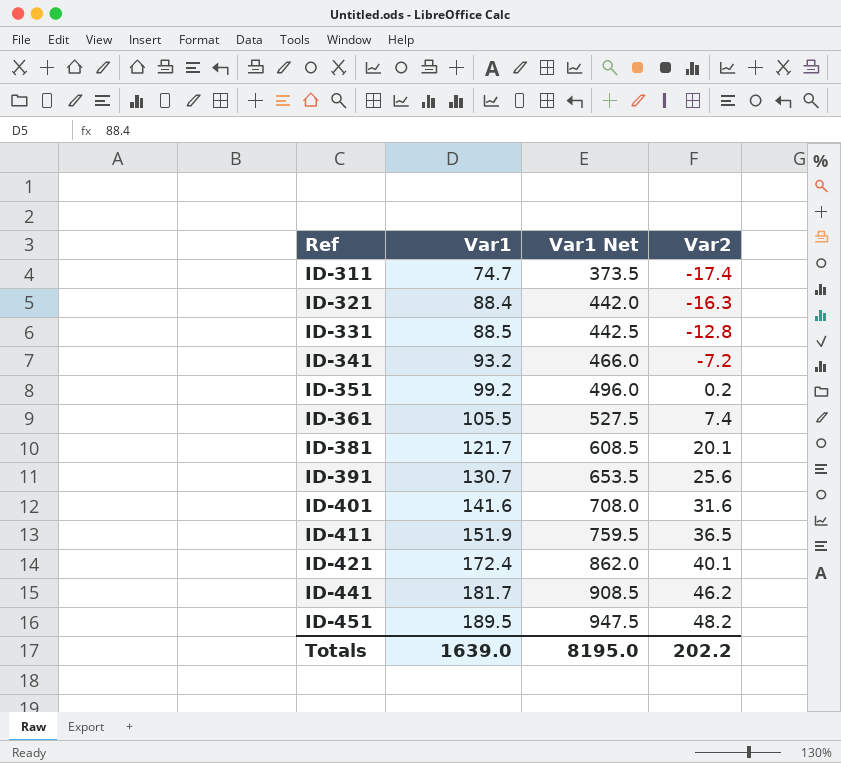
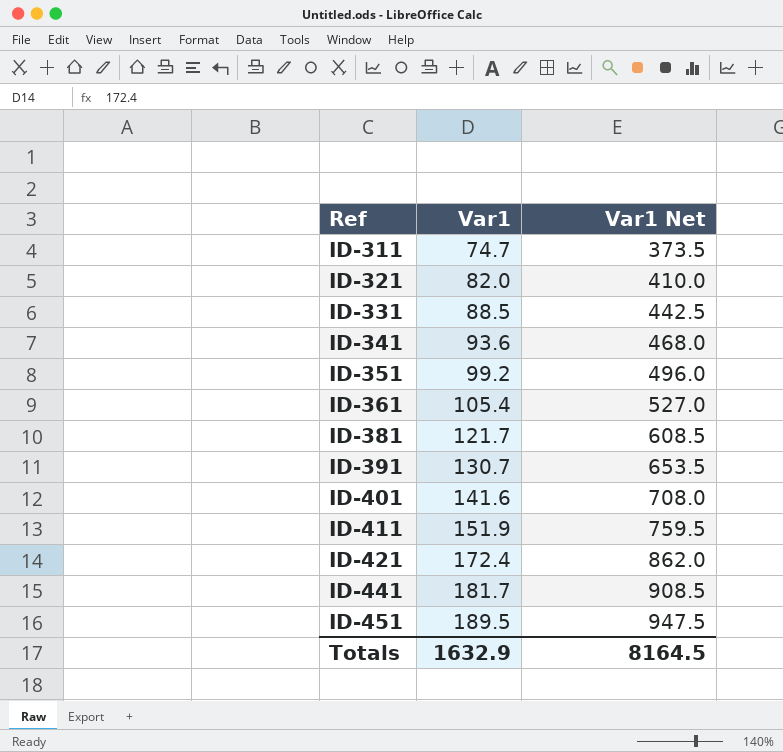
column Var2 | position: 4 -> none
ID-321 | Var1: 88.4 -> 82.0
ID-321 | Var1 Net: 442.0 -> 410.0
ID-341 | Var1: 93.2 -> 93.6
ID-341 | Var1 Net: 466.0 -> 468.0
ID-361 | Var1: 105.5 -> 105.4
ID-361 | Var1 Net: 527.5 -> 527.0
Totals | Var1: 1639.0 -> 1632.9
Totals | Var1 Net: 8195.0 -> 8164.5

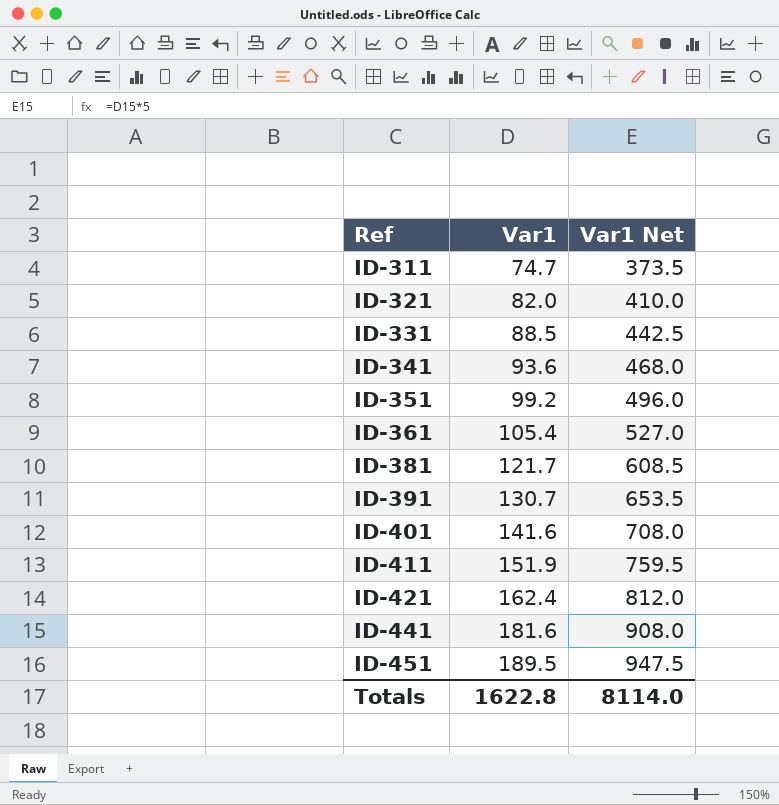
ID-421 | Var1: 172.4 -> 162.4
ID-421 | Var1 Net: 862.0 -> 812.0
ID-441 | Var1: 181.7 -> 181.6
ID-441 | Var1 Net: 908.5 -> 908.0
Totals | Var1: 1632.9 -> 1622.8
Totals | Var1 Net: 8164.5 -> 8114.0

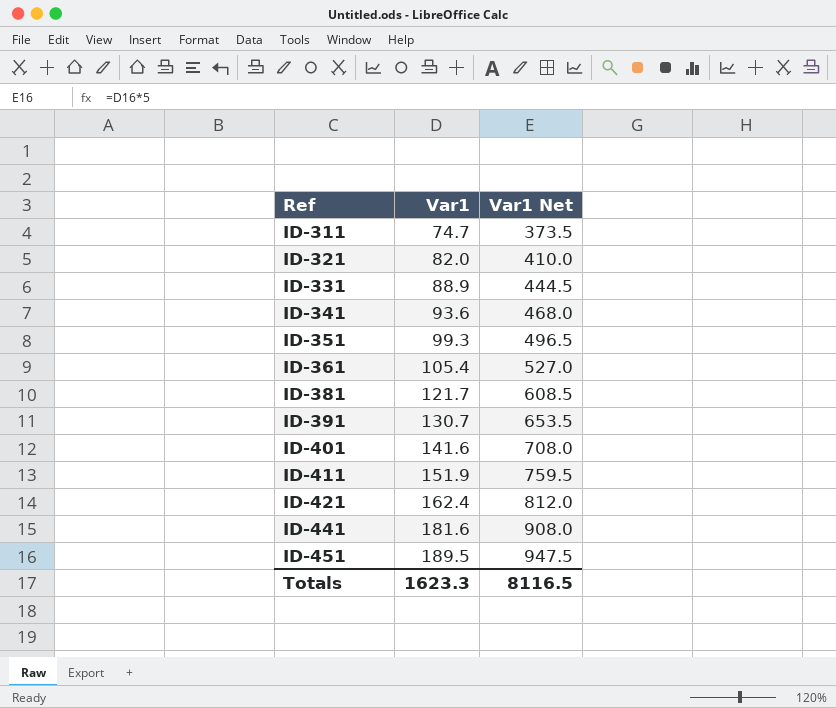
ID-331 | Var1: 88.5 -> 88.9
ID-331 | Var1 Net: 442.5 -> 444.5
ID-351 | Var1: 99.2 -> 99.3
ID-351 | Var1 Net: 496.0 -> 496.5
Totals | Var1: 1622.8 -> 1623.3
Totals | Var1 Net: 8114.0 -> 8116.5

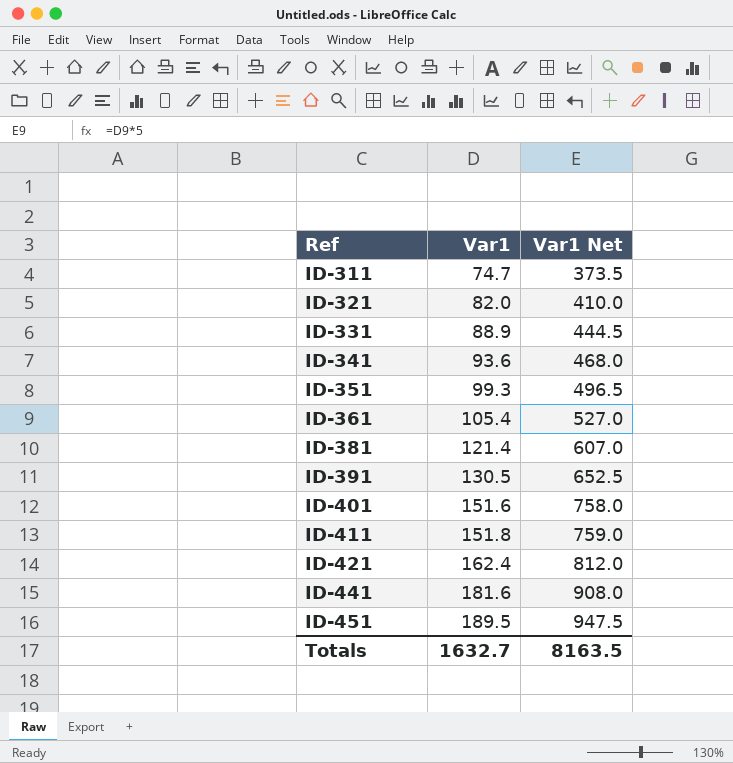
ID-381 | Var1: 121.7 -> 121.4
ID-381 | Var1 Net: 608.5 -> 607.0
ID-391 | Var1: 130.7 -> 130.5
ID-391 | Var1 Net: 653.5 -> 652.5
ID-401 | Var1: 141.6 -> 151.6
ID-401 | Var1 Net: 708.0 -> 758.0
ID-411 | Var1: 151.9 -> 151.8
ID-411 | Var1 Net: 759.5 -> 759.0
Totals | Var1: 1623.3 -> 1632.7
Totals | Var1 Net: 8116.5 -> 8163.5

